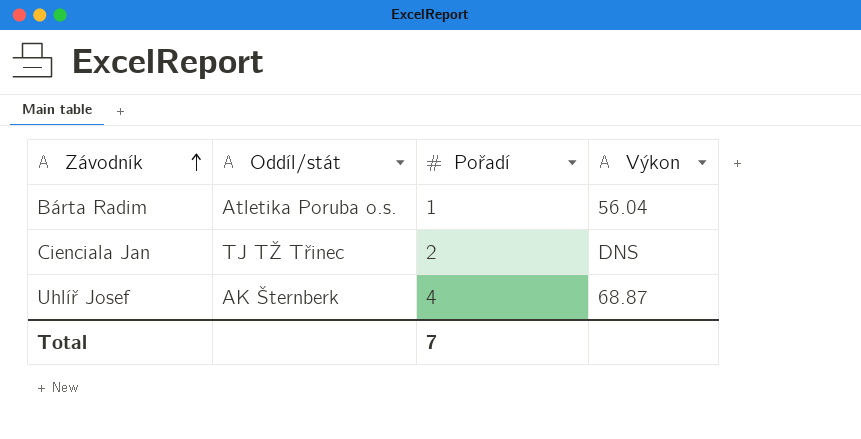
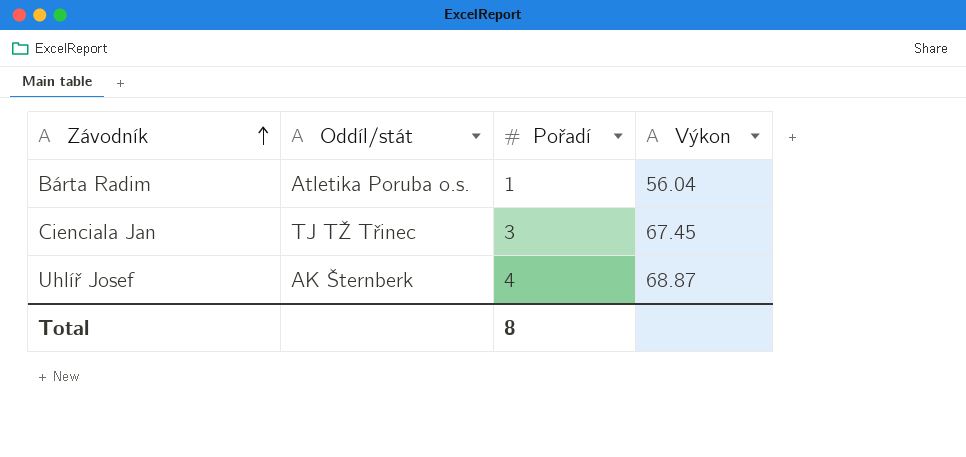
Cienciala Jan | Pořadí: 2 -> 3
Cienciala Jan | Výkon: DNS -> 67.45
Total | Pořadí: 7 -> 8

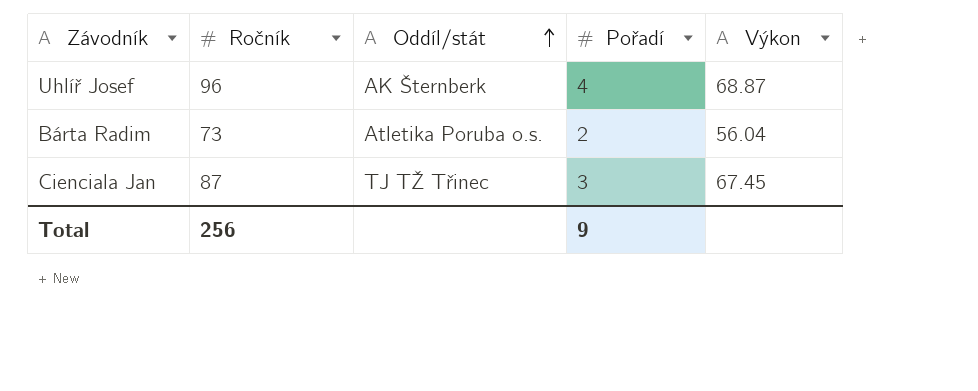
row order: Závodník ascending -> Oddíl/stát ascending
column Ročník | position: none -> 2
Bárta Radim | Pořadí: 1 -> 2
Total | Pořadí: 8 -> 9

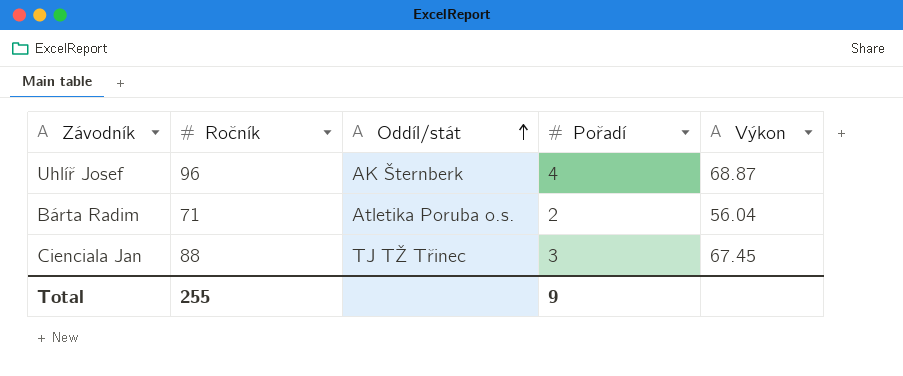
Bárta Radim | Ročník: 73 -> 71
Cienciala Jan | Ročník: 87 -> 88
Total | Ročník: 256 -> 255

